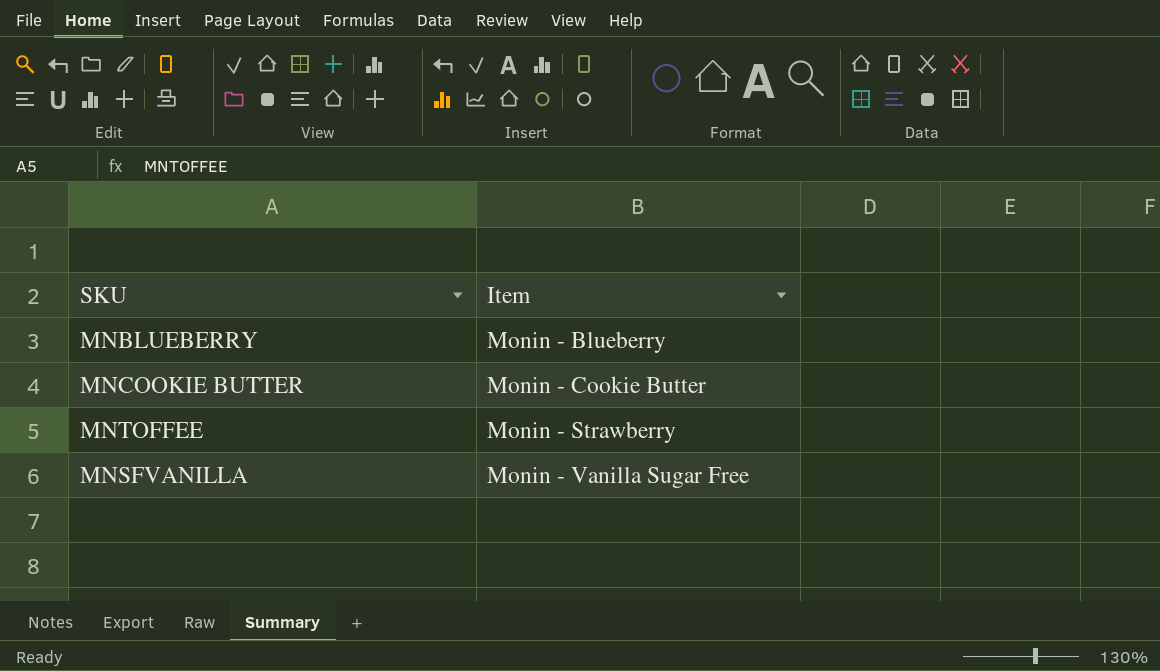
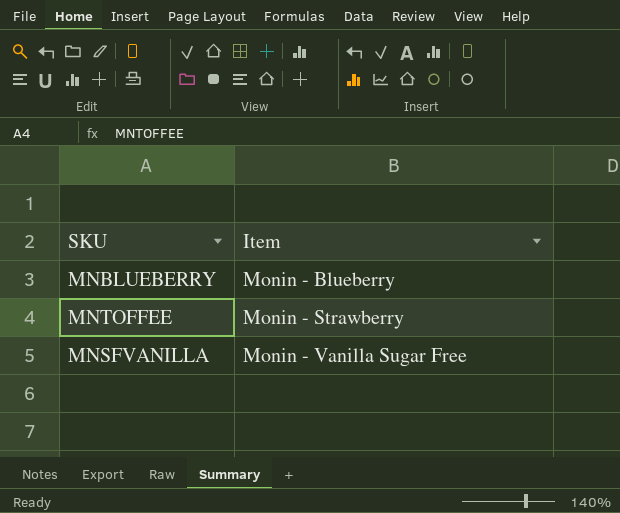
row MNCOOKIE BUTTER: Monin - Cookie Butter -> none

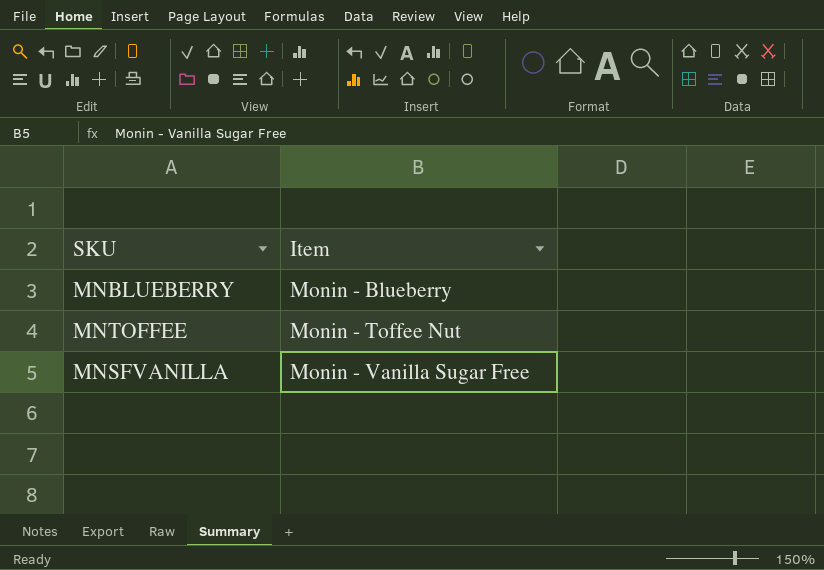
MNTOFFEE | Item: Monin - Strawberry -> Monin - Toffee Nut

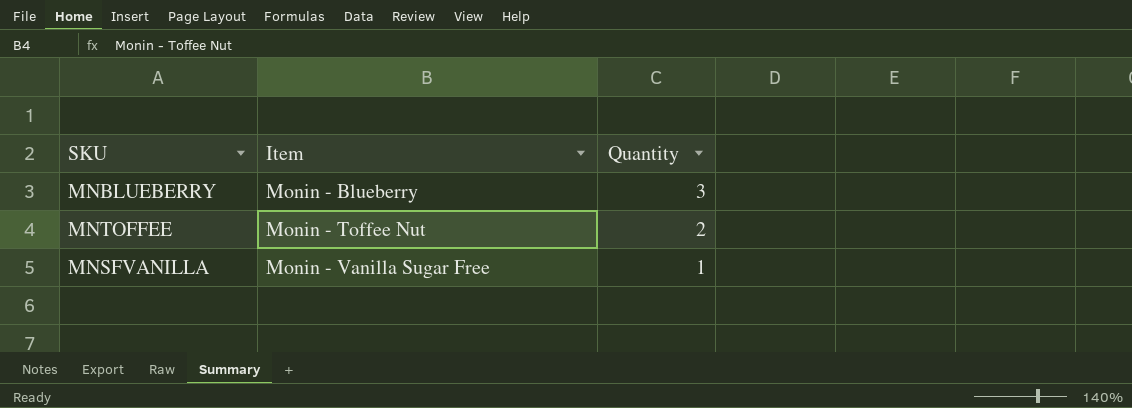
column Quantity | position: none -> 3

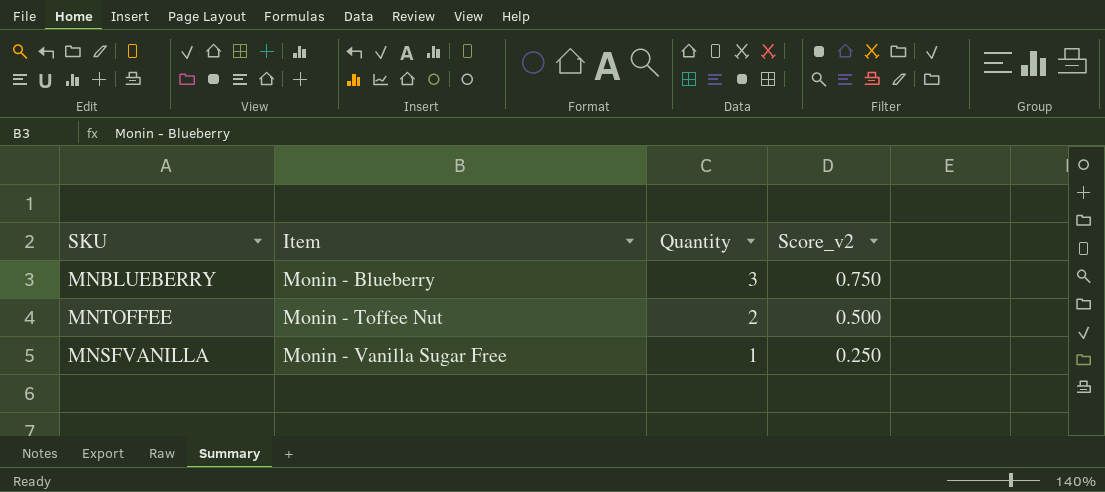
column Score_v2 | formula: none -> [Quantity] * 0.25

